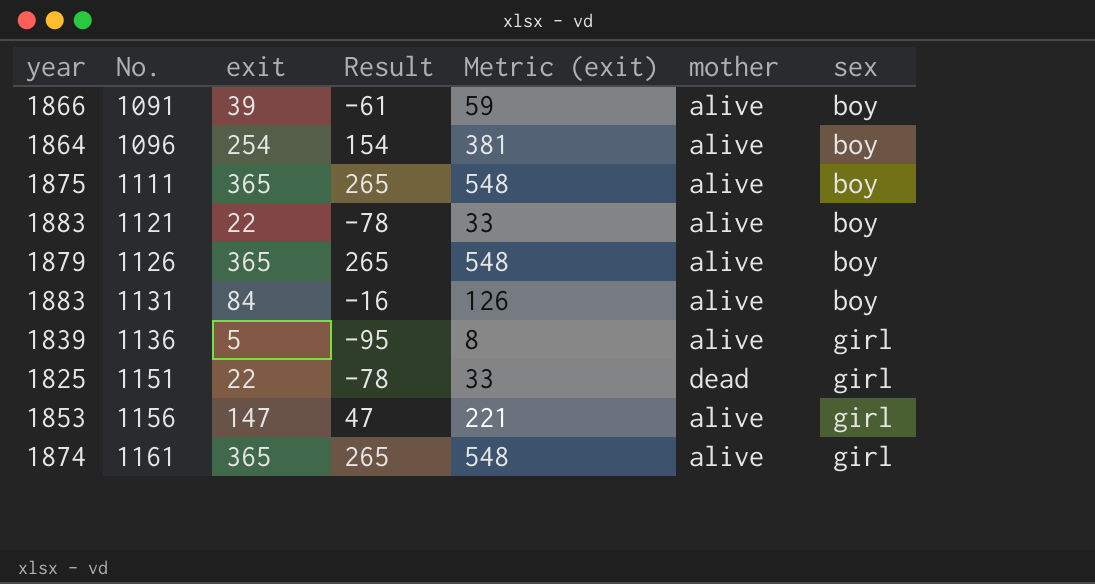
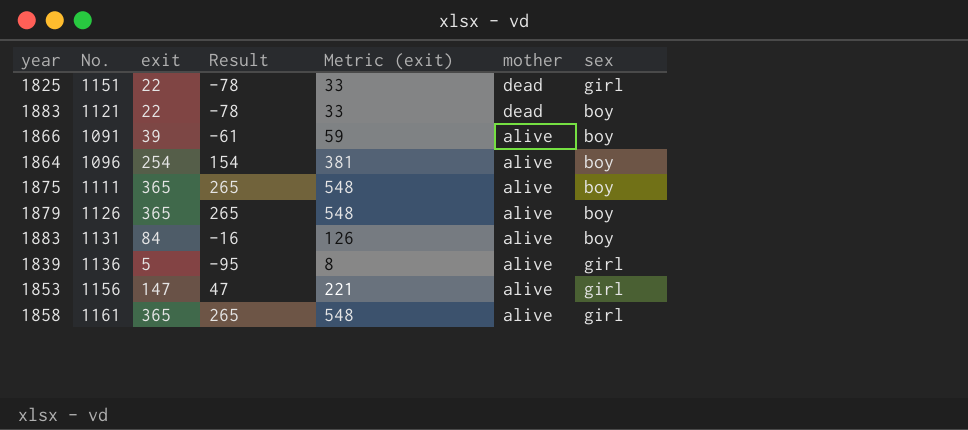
row order: No. ascending -> mother descending
1121 | mother: alive -> dead
1161 | year: 1874 -> 1858

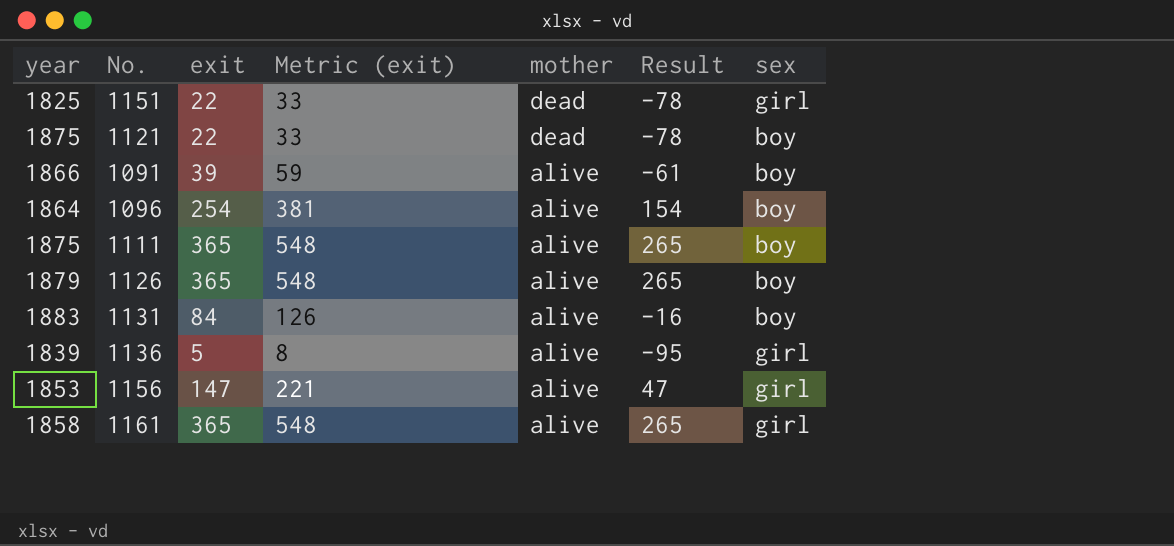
column Result | position: 4 -> 6
1121 | year: 1883 -> 1875

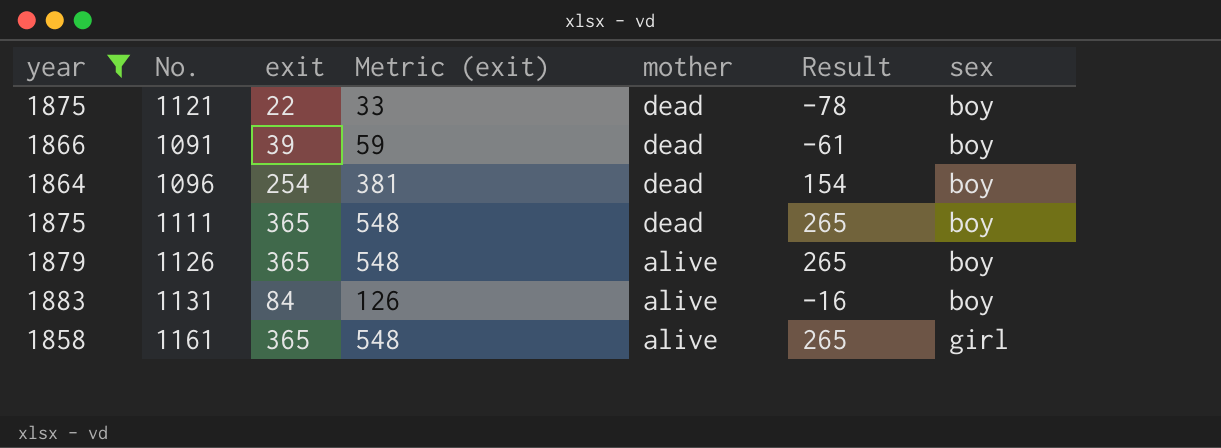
filter: none -> year >= 1858
1091 | mother: alive -> dead
1096 | mother: alive -> dead
1111 | mother: alive -> dead

